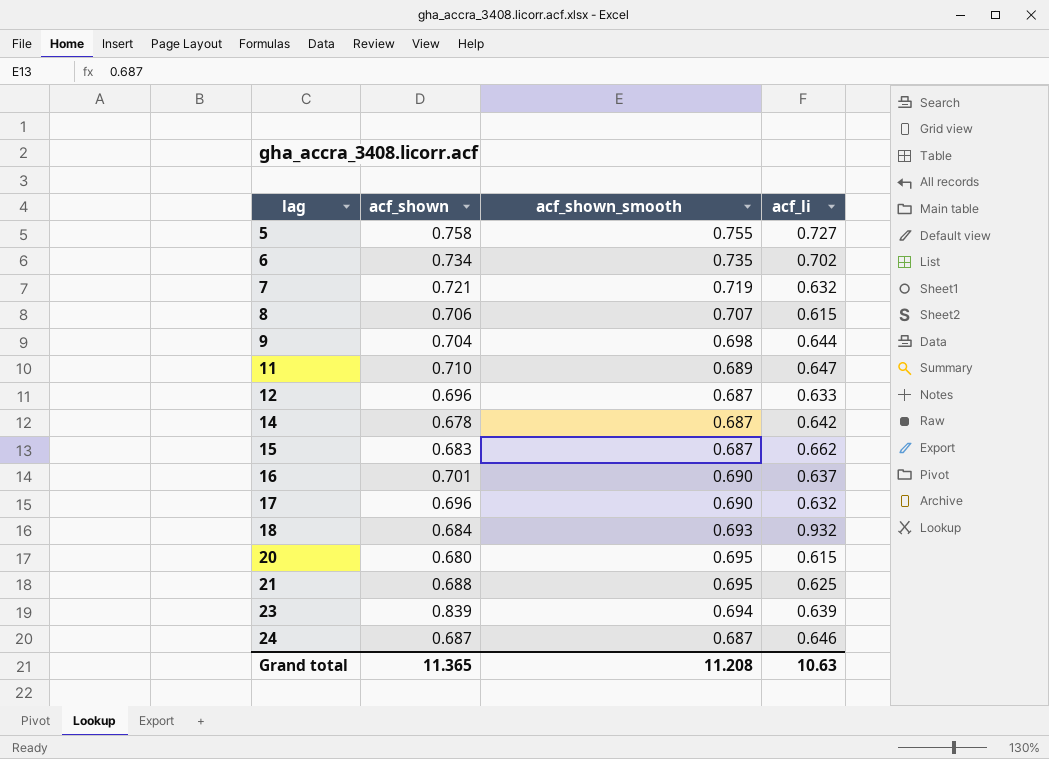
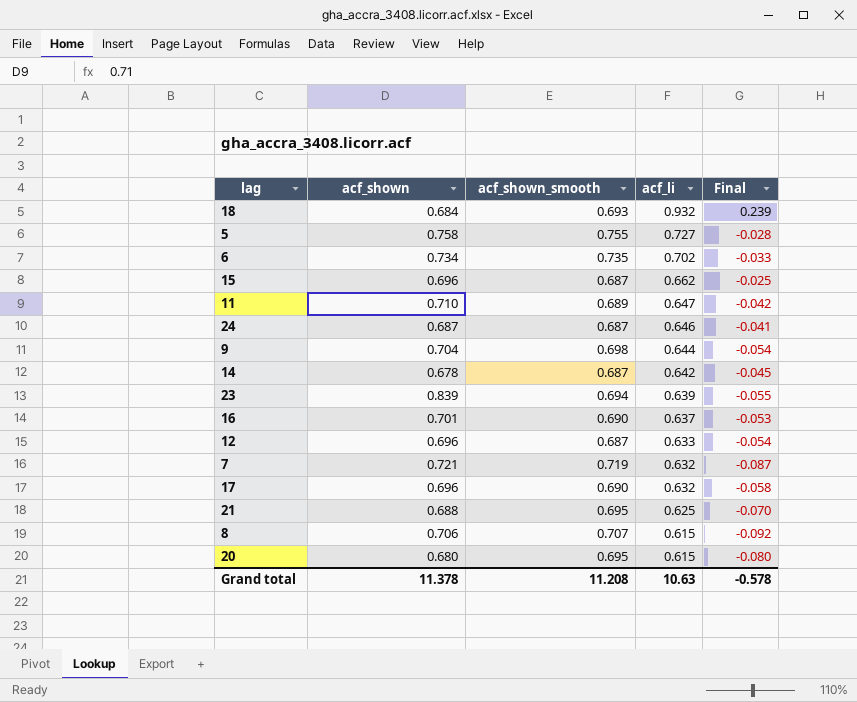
row order: lag ascending -> acf_li descending
column Final | formula: none -> [acf_li] - [acf_shown_smooth]
15 | acf_shown: 0.683 -> 0.696
Grand total | acf_shown: 11.365 -> 11.378

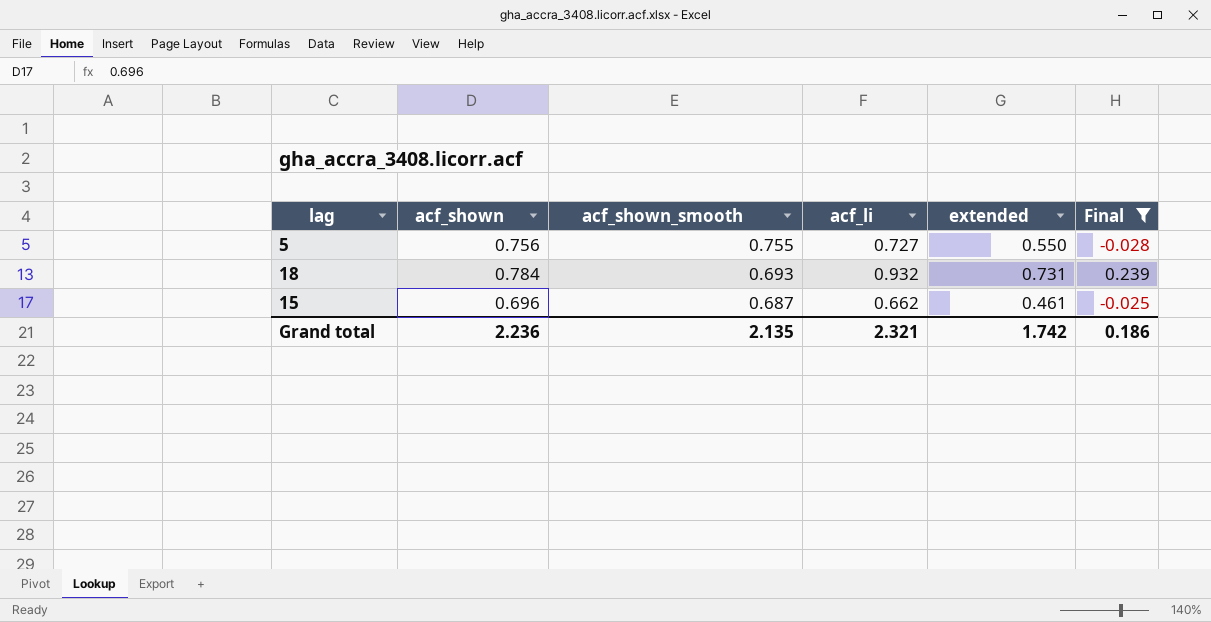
filter: none -> Final >= -0.028
row order: acf_li descending -> acf_shown_smooth descending
column extended | formula: none -> [acf_shown] * [acf_li]
5 | acf_shown: 0.758 -> 0.756
18 | acf_shown: 0.684 -> 0.784
Grand total | acf_shown: 11.378 -> 2.236
Grand total | acf_shown_smooth: 11.208 -> 2.135
Grand total | acf_li: 10.63 -> 2.321
Grand total | Final: -0.578 -> 0.186

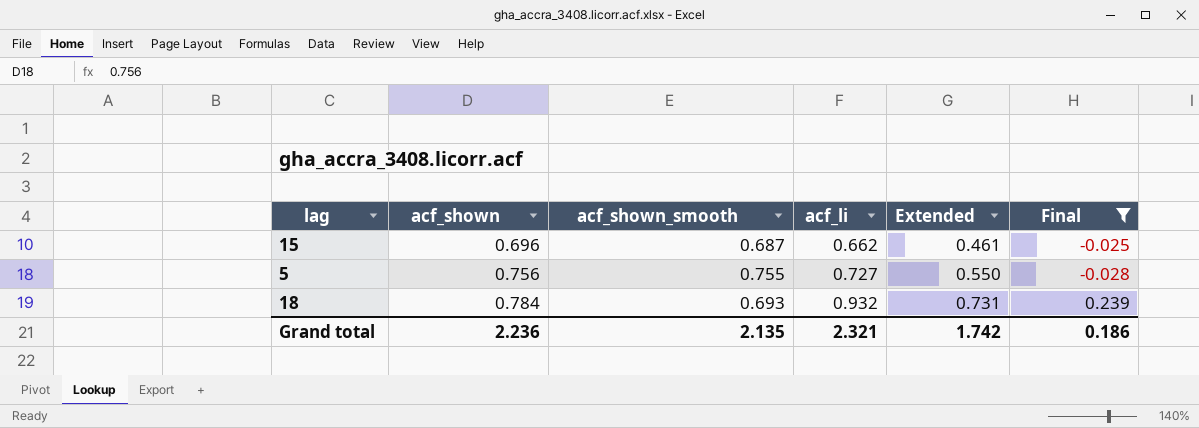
row order: acf_shown_smooth descending -> acf_shown ascending
column name: extended -> Extended

